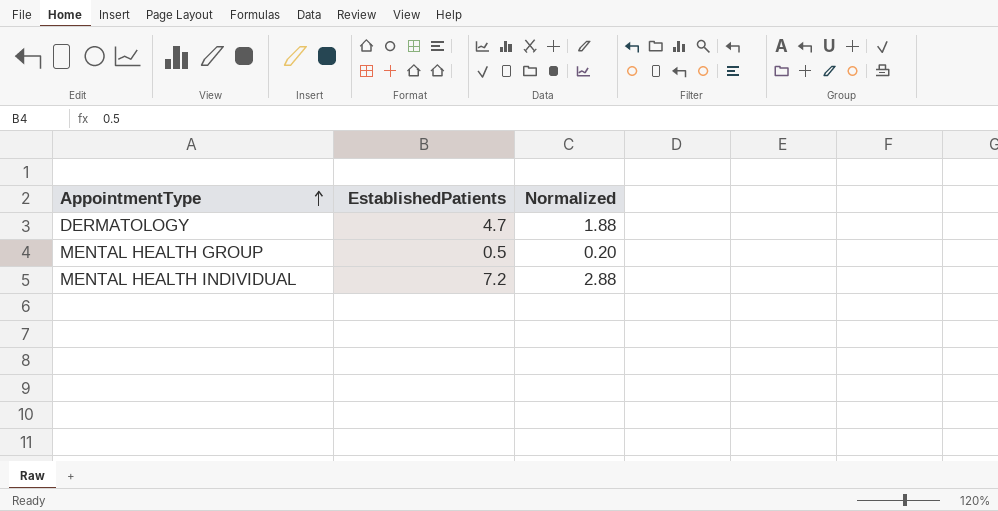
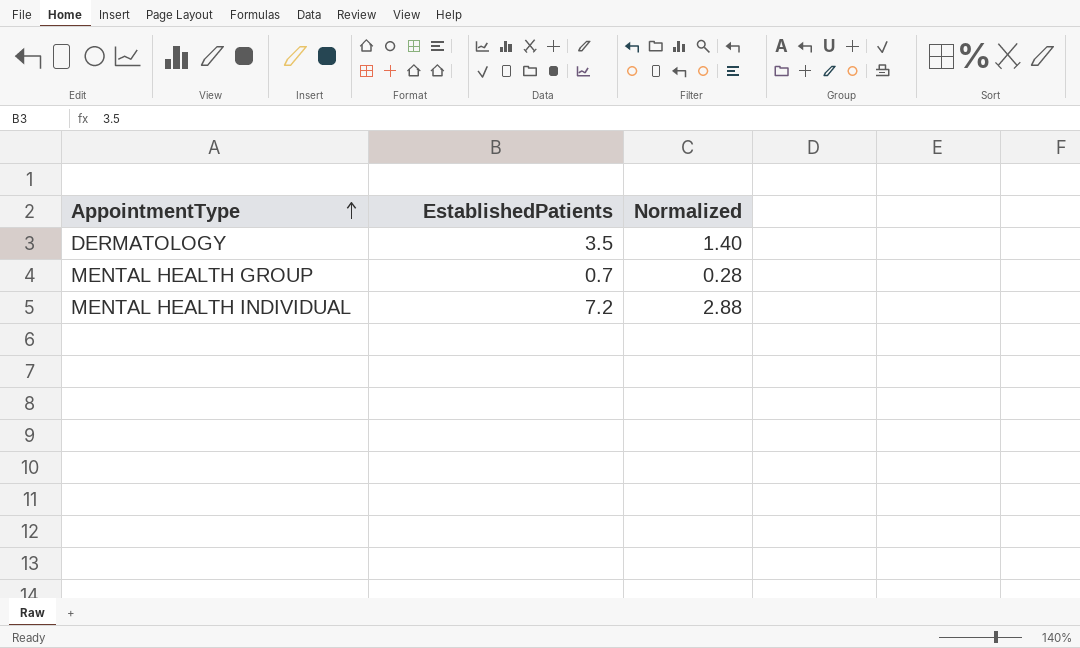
DERMATOLOGY | EstablishedPatients: 4.7 -> 3.5
DERMATOLOGY | Normalized: 1.88 -> 1.40
MENTAL HEALTH GROUP | EstablishedPatients: 0.5 -> 0.7
MENTAL HEALTH GROUP | Normalized: 0.20 -> 0.28

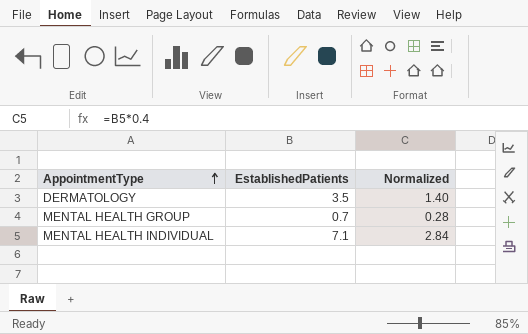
MENTAL HEALTH INDIVIDUAL | EstablishedPatients: 7.2 -> 7.1
MENTAL HEALTH INDIVIDUAL | Normalized: 2.88 -> 2.84

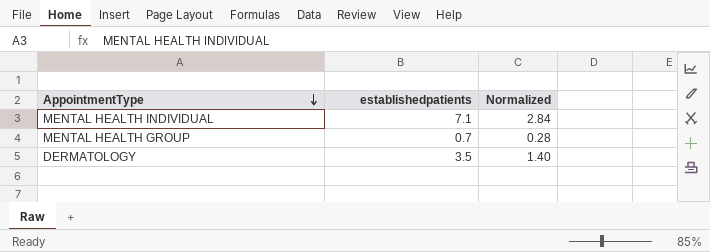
row order: AppointmentType ascending -> AppointmentType descending
column name: EstablishedPatients -> establishedpatients

